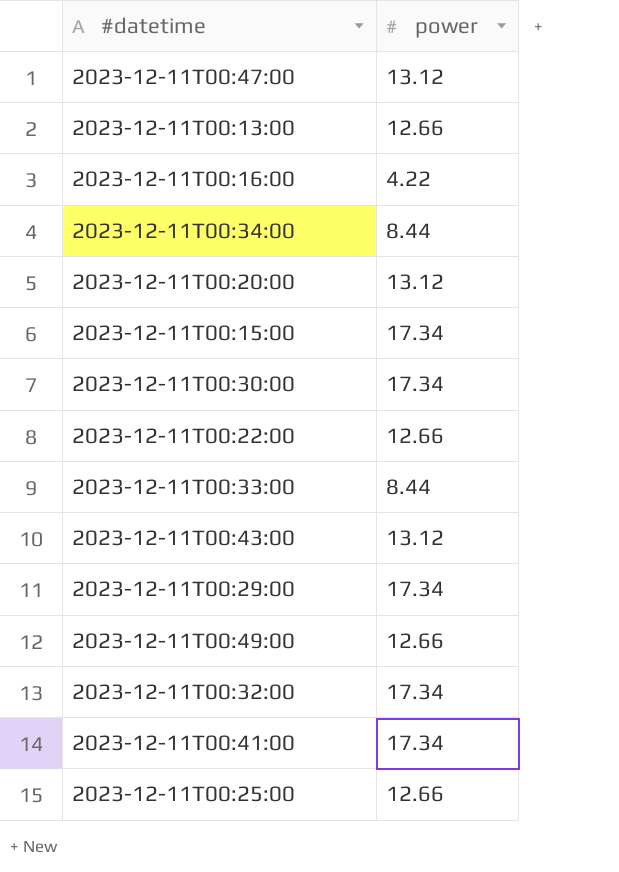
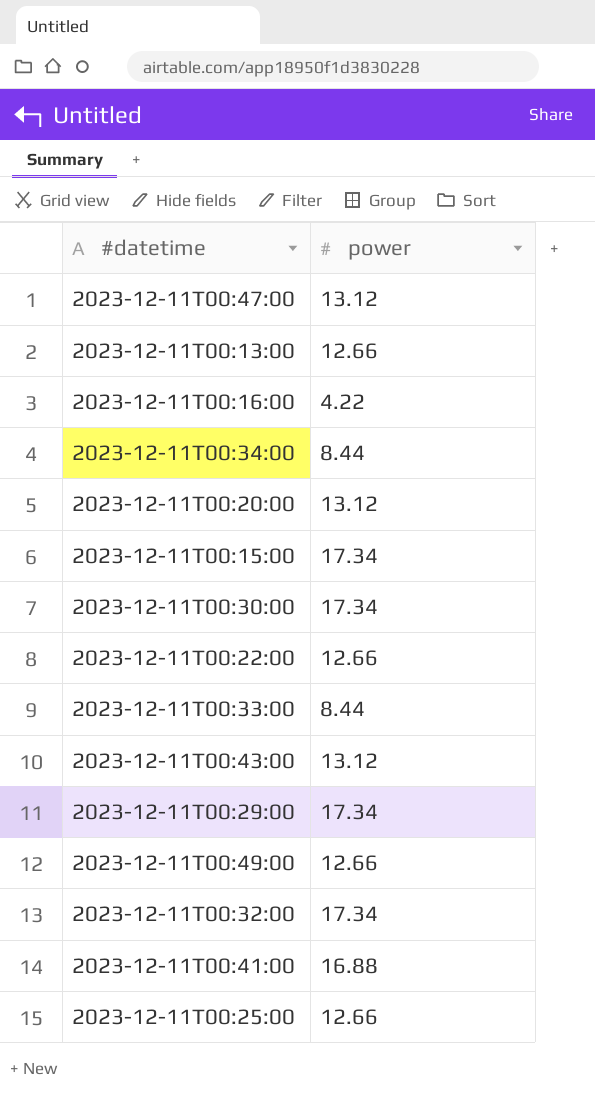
2023-12-11T00:41:00 | power: 17.34 -> 16.88

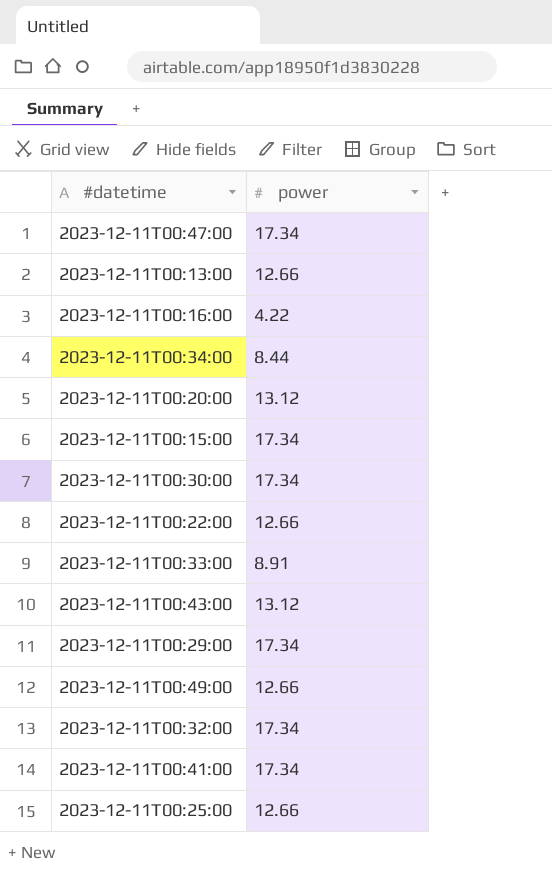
2023-12-11T00:47:00 | power: 13.12 -> 17.34
2023-12-11T00:33:00 | power: 8.44 -> 8.91
2023-12-11T00:41:00 | power: 16.88 -> 17.34

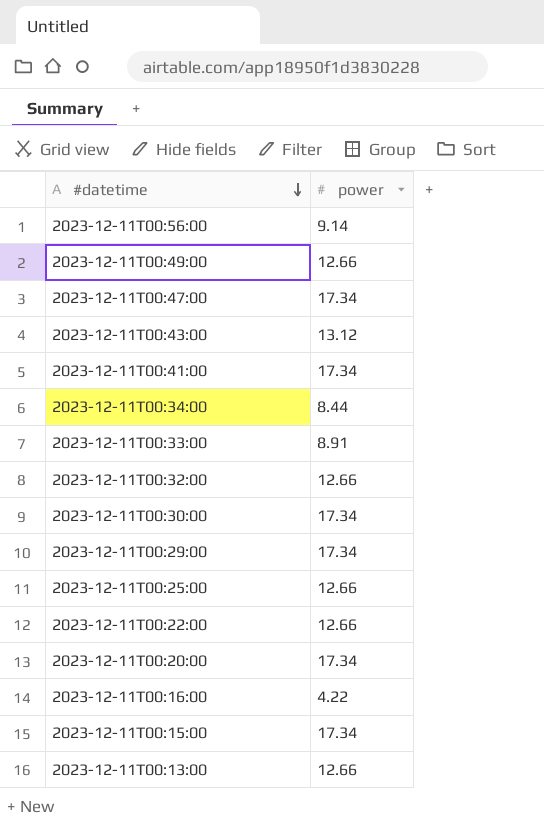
row order: none -> #datetime descending
row 2023-12-11T00:56:00: none -> 9.14
2023-12-11T00:32:00 | power: 17.34 -> 12.66
2023-12-11T00:20:00 | power: 13.12 -> 17.34

